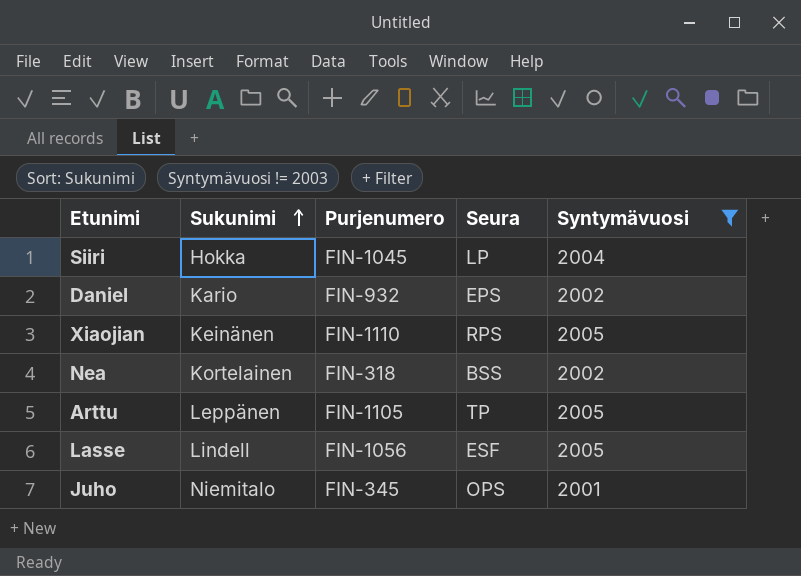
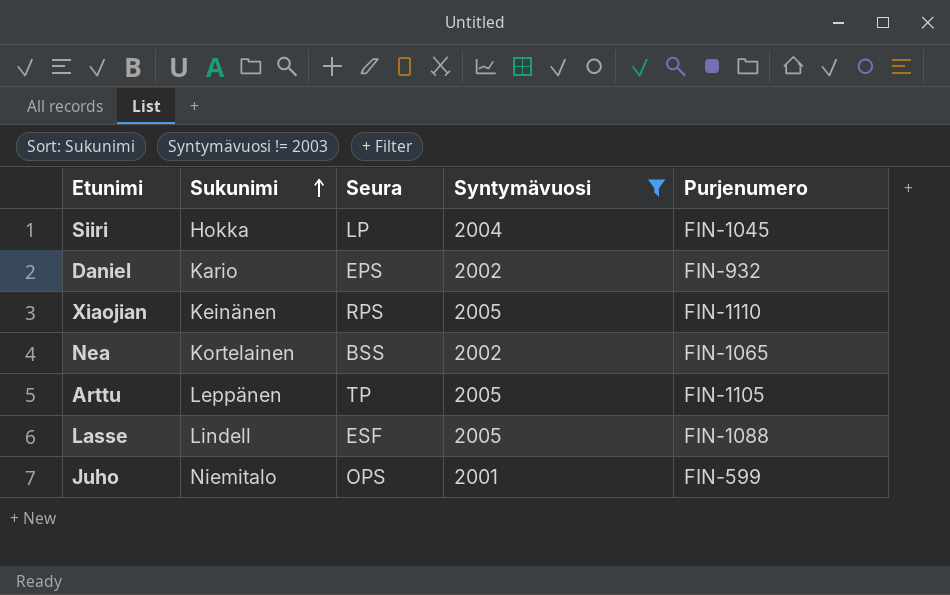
column Purjenumero | position: 3 -> 5
Nea | Purjenumero: FIN-318 -> FIN-1065
Lasse | Purjenumero: FIN-1056 -> FIN-1088
Juho | Purjenumero: FIN-345 -> FIN-599

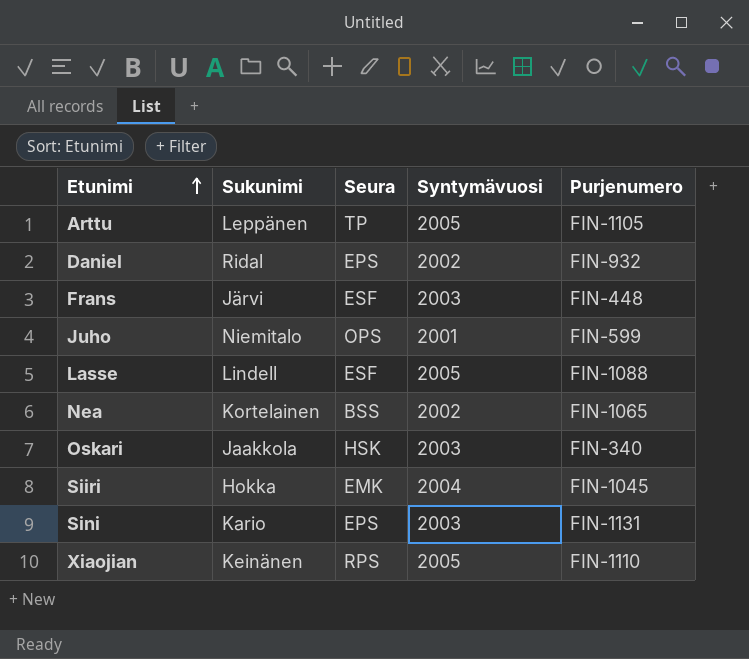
filter: Syntymävuosi != 2003 -> none
row order: Sukunimi ascending -> Etunimi ascending
Daniel | Sukunimi: Kario -> Ridal
Siiri | Seura: LP -> EMK

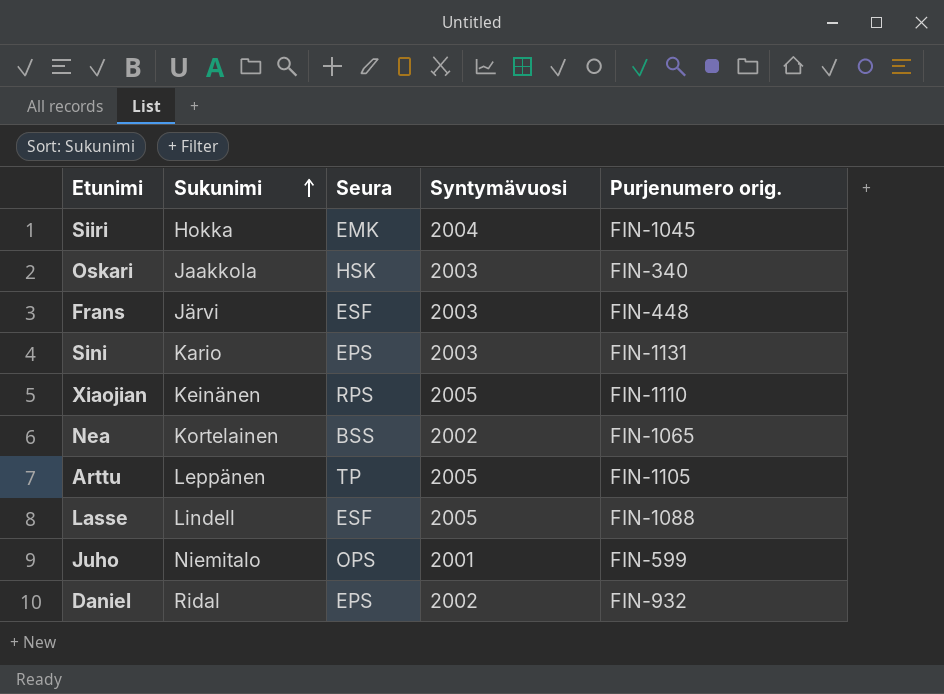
row order: Etunimi ascending -> Sukunimi ascending
column name: Purjenumero -> Purjenumero orig.

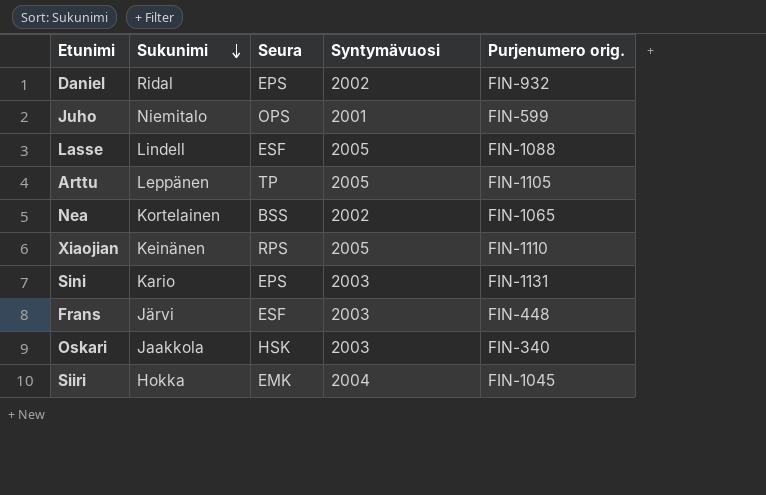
row order: Sukunimi ascending -> Sukunimi descending

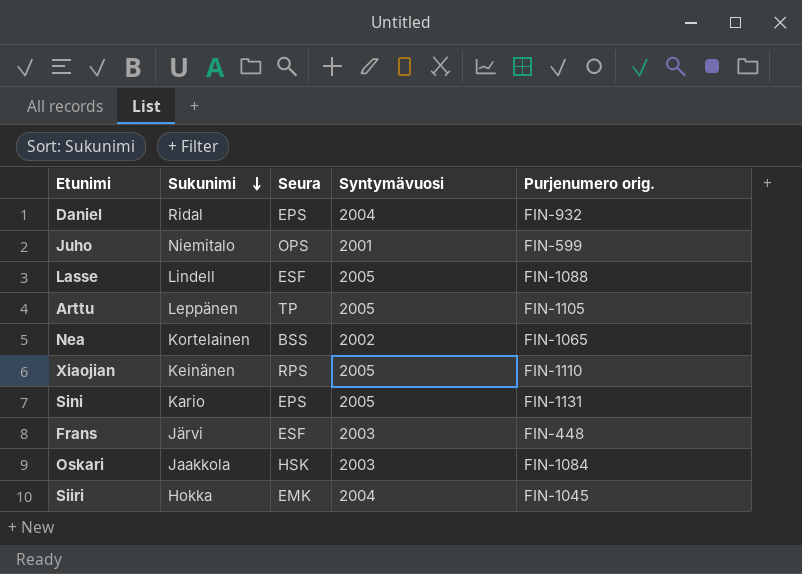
Daniel | Syntymävuosi: 2002 -> 2004
Sini | Syntymävuosi: 2003 -> 2005
Oskari | Purjenumero orig.: FIN-340 -> FIN-1084

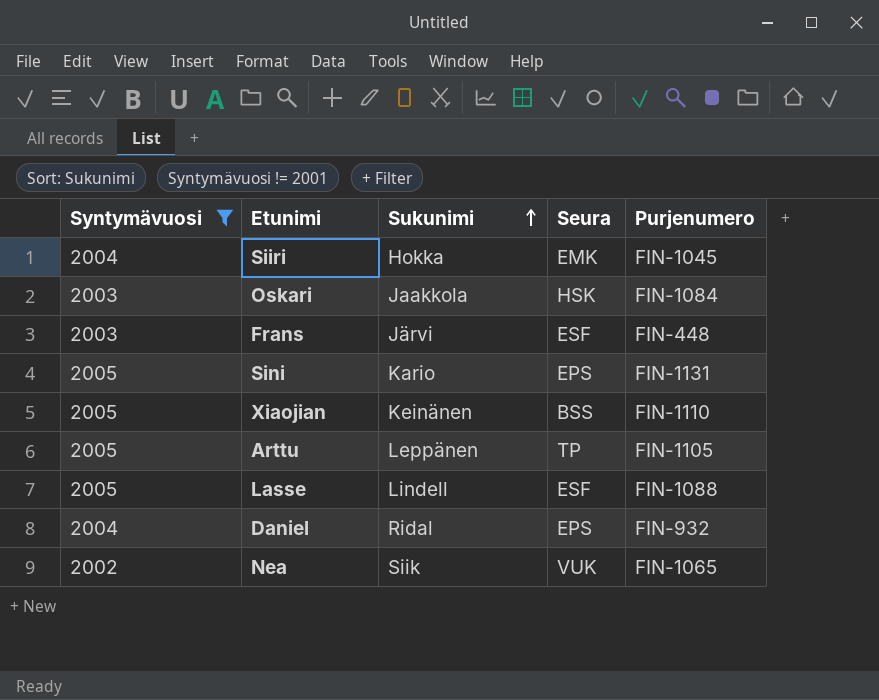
filter: none -> Syntymävuosi != 2001
row order: Sukunimi descending -> Sukunimi ascending
column Syntymävuosi | position: 4 -> 1
column name: Purjenumero orig. -> Purjenumero
Xiaojian | Seura: RPS -> BSS
Nea | Sukunimi: Kortelainen -> Siik
Nea | Seura: BSS -> VUK

